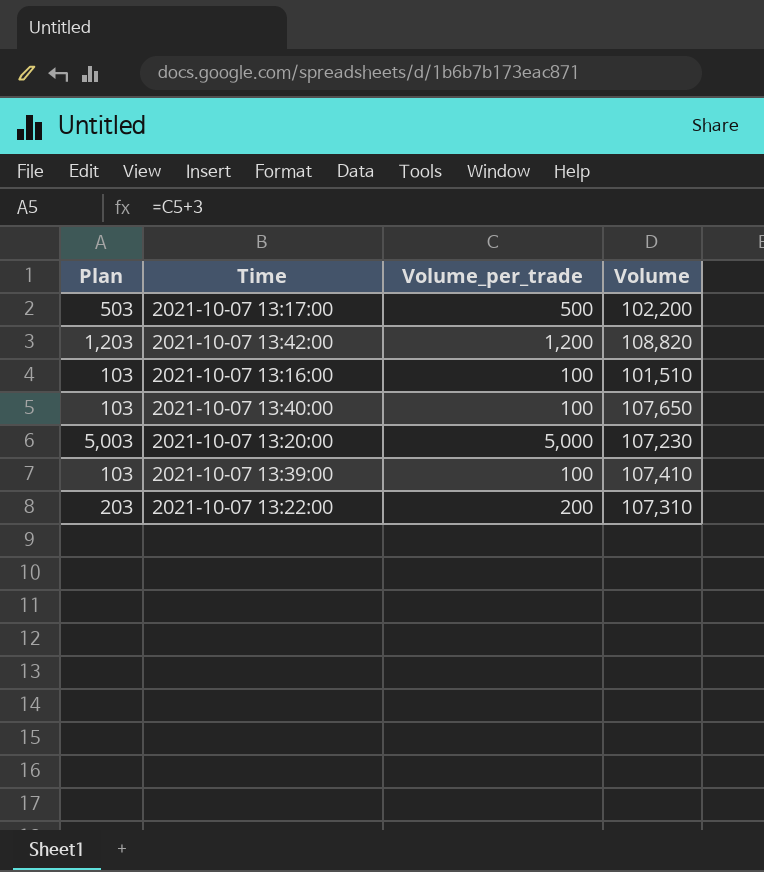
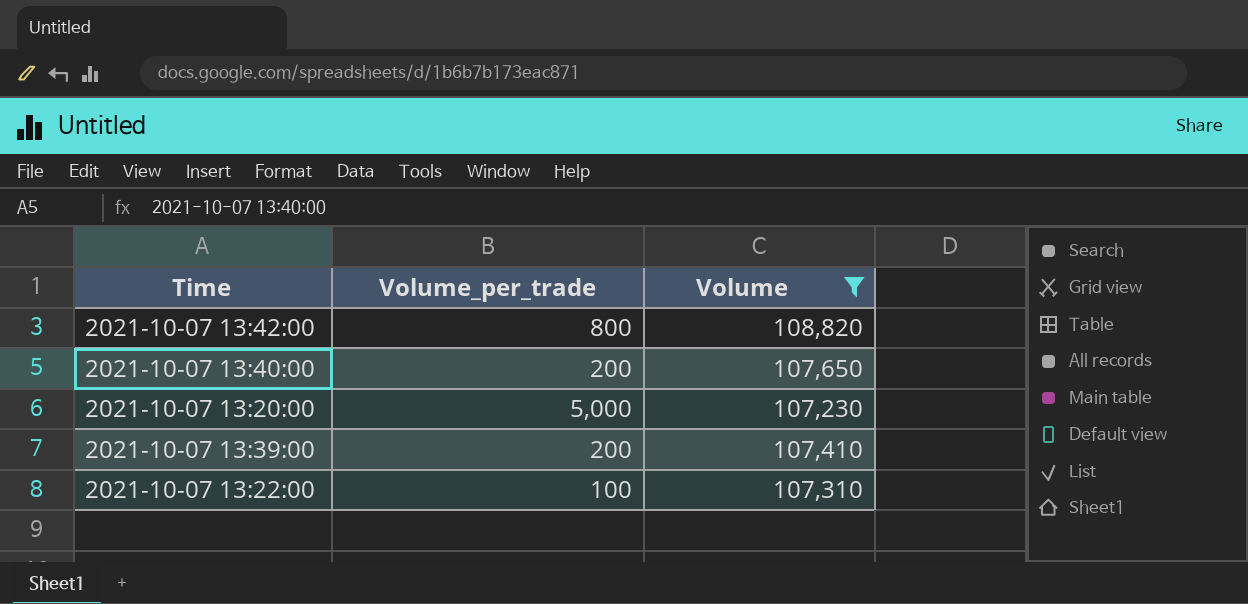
filter: none -> Volume >= 107,230
column Plan | formula: [Volume_per_trade] + 3 -> none
2021-10-07 13:42:00 | Volume_per_trade: 1,200 -> 800
2021-10-07 13:40:00 | Volume_per_trade: 100 -> 200
2021-10-07 13:39:00 | Volume_per_trade: 100 -> 200
2021-10-07 13:22:00 | Volume_per_trade: 200 -> 100

